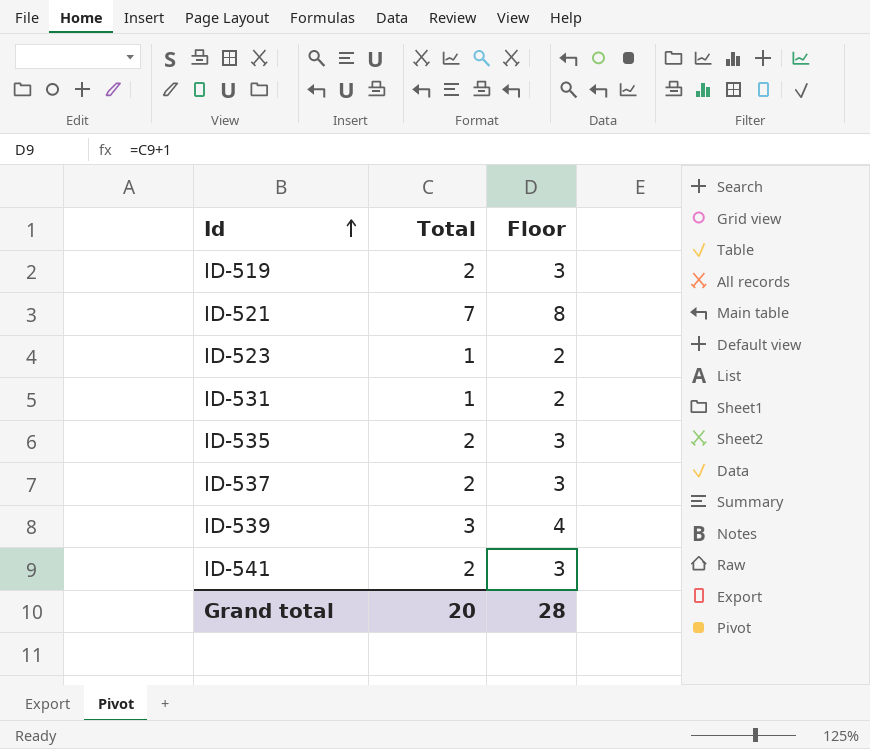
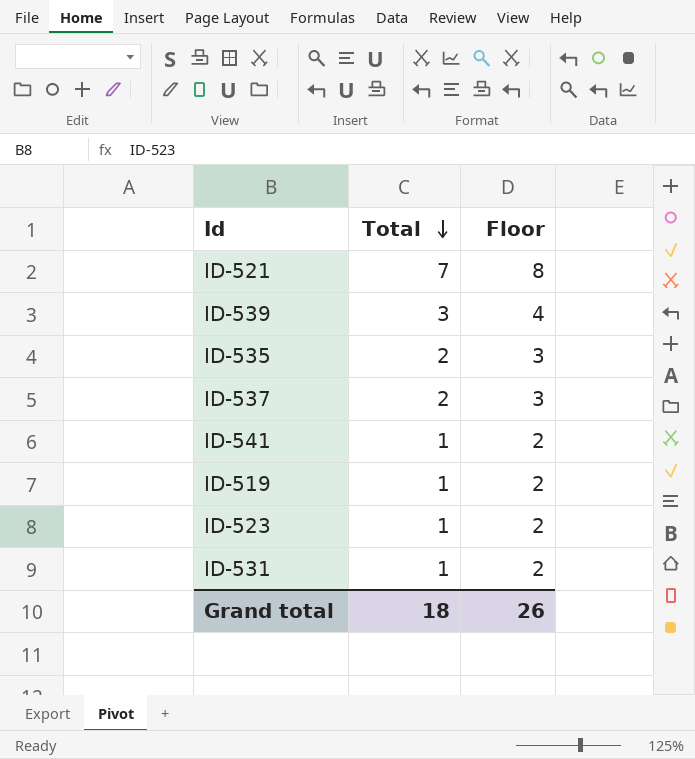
row order: Id ascending -> Total descending
ID-541 | Total: 2 -> 1
ID-541 | Floor: 3 -> 2
ID-519 | Total: 2 -> 1
ID-519 | Floor: 3 -> 2
Grand total | Total: 20 -> 18
Grand total | Floor: 28 -> 26

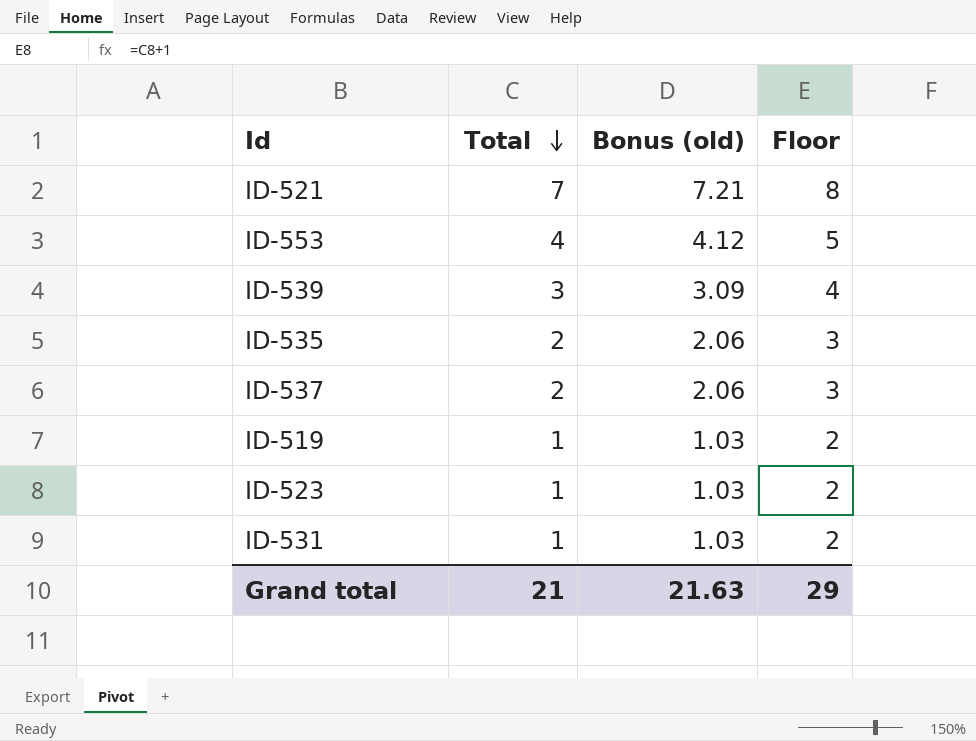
column Bonus (old) | formula: none -> [Total] * 1.03
row ID-541: 1 | 2 -> none
row ID-553: none -> 4 | 4.12 | 5
Grand total | Total: 18 -> 21
Grand total | Floor: 26 -> 29

